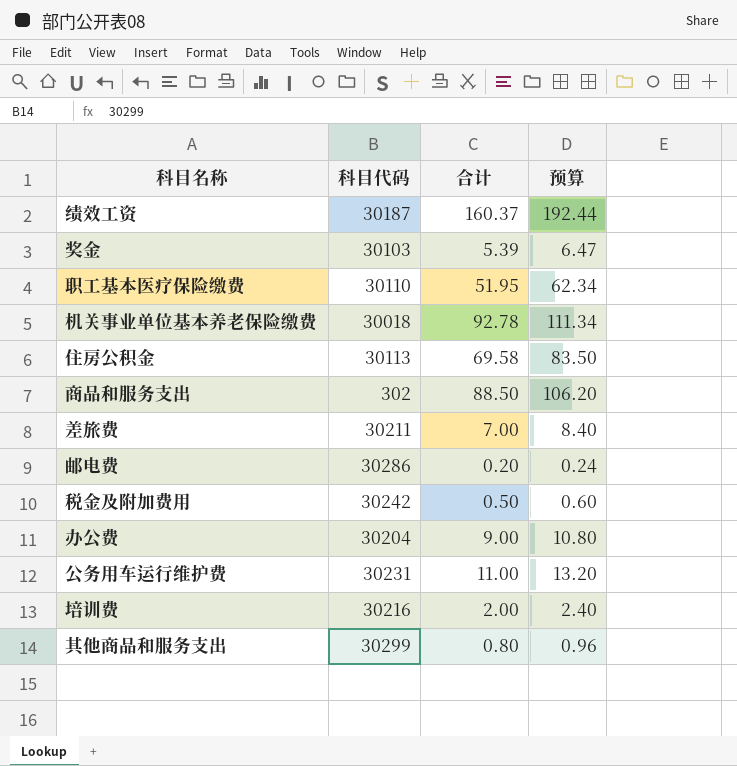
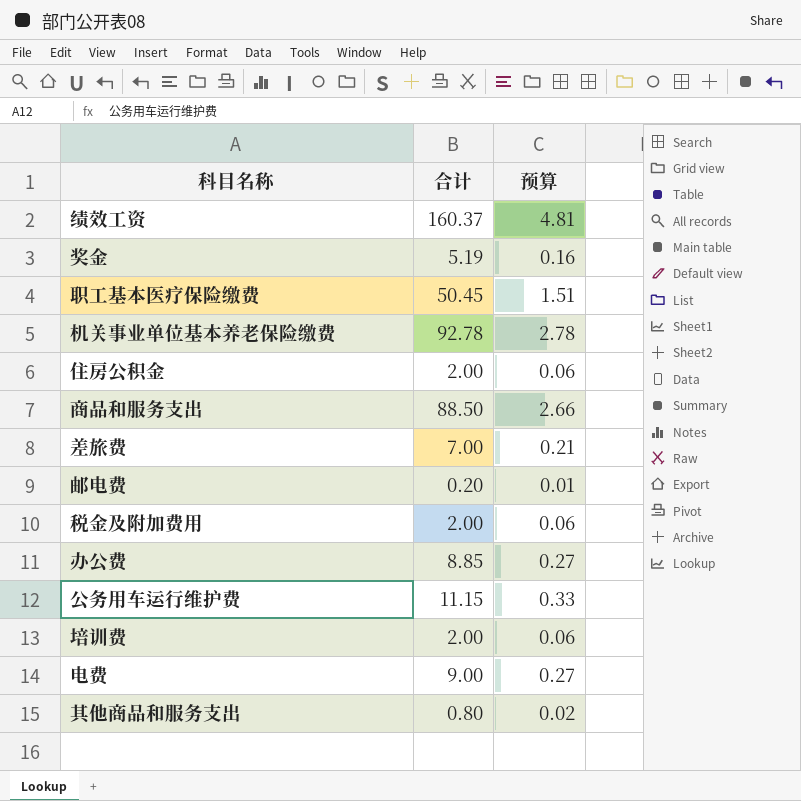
column 科目代码 | position: 2 -> none
column 预算 | formula: [合计] * 1.2 -> [合计] * 0.03
奖金 | 合计: 5.39 -> 5.19
职工基本医疗保险缴费 | 合计: 51.95 -> 50.45
住房公积金 | 合计: 69.58 -> 2.00
税金及附加费用 | 合计: 0.50 -> 2.00
办公费 | 合计: 9.00 -> 8.85
公务用车运行维护费 | 合计: 11.00 -> 11.15
row 电费: none -> 9.00 | 0.27

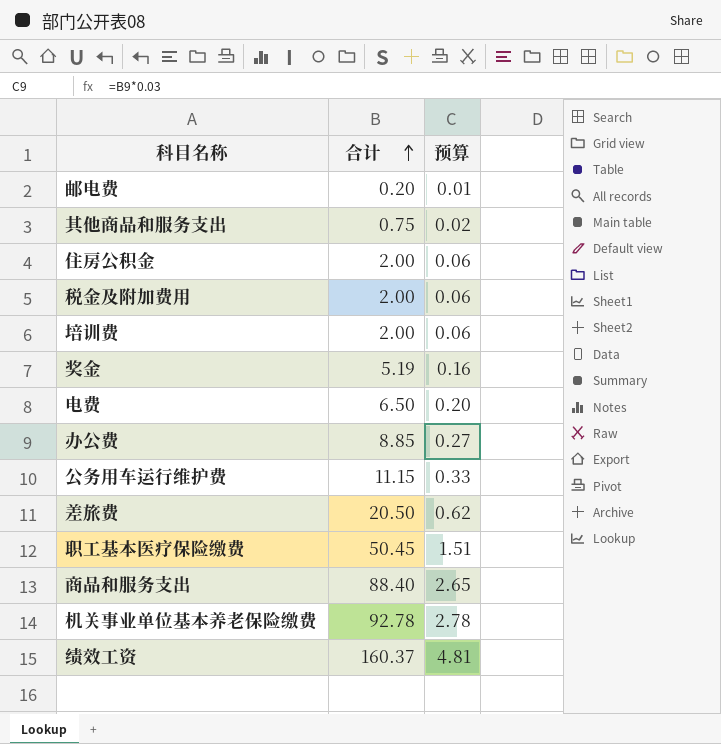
row order: none -> 合计 ascending
其他商品和服务支出 | 合计: 0.80 -> 0.75
电费 | 合计: 9.00 -> 6.50
电费 | 预算: 0.27 -> 0.20
差旅费 | 合计: 7.00 -> 20.50
差旅费 | 预算: 0.21 -> 0.62
商品和服务支出 | 合计: 88.50 -> 88.40
商品和服务支出 | 预算: 2.66 -> 2.65

